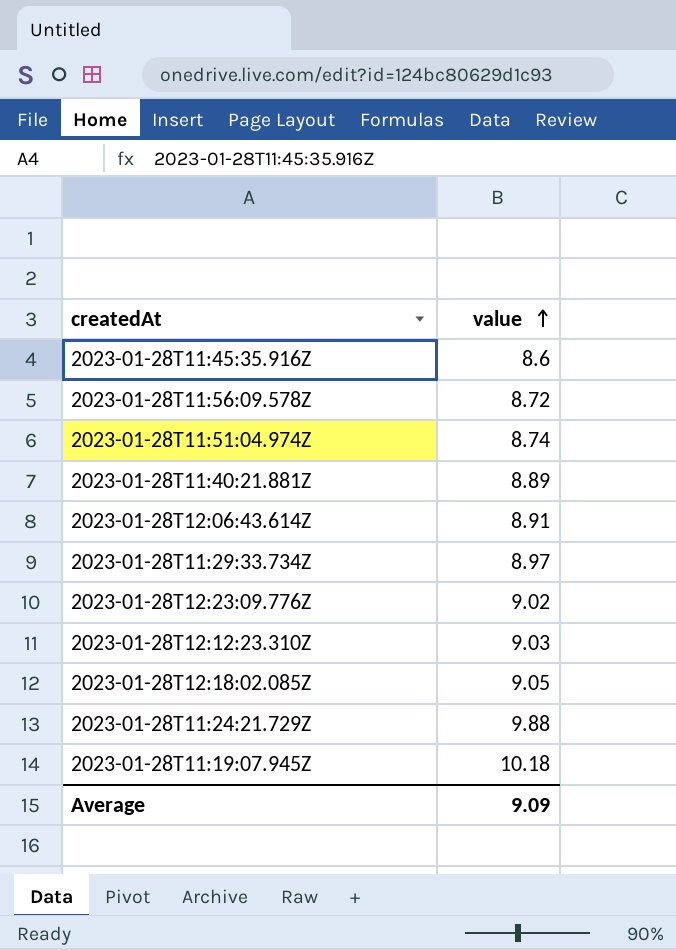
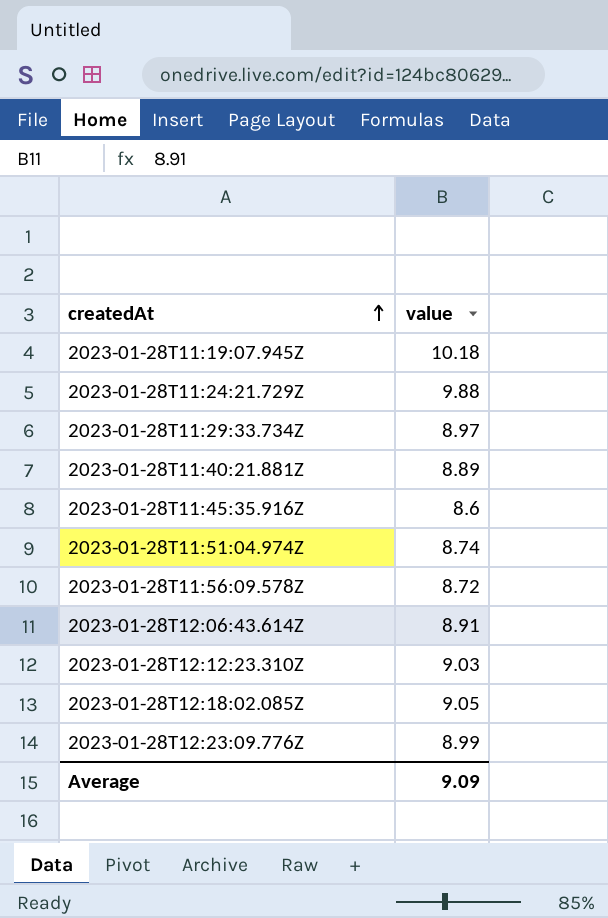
row order: value ascending -> createdAt ascending
2023-01-28T12:23:09.776Z | value: 9.02 -> 8.99

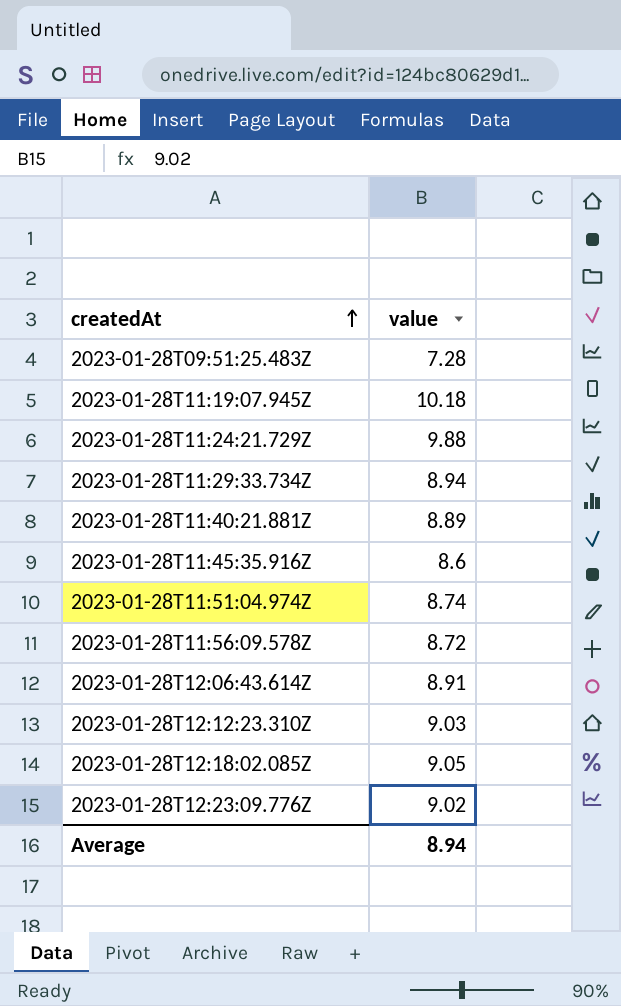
row 2023-01-28T09:51:25.483Z: none -> 7.28
2023-01-28T11:29:33.734Z | value: 8.97 -> 8.94
2023-01-28T12:23:09.776Z | value: 8.99 -> 9.02
Average | value: 9.09 -> 8.94

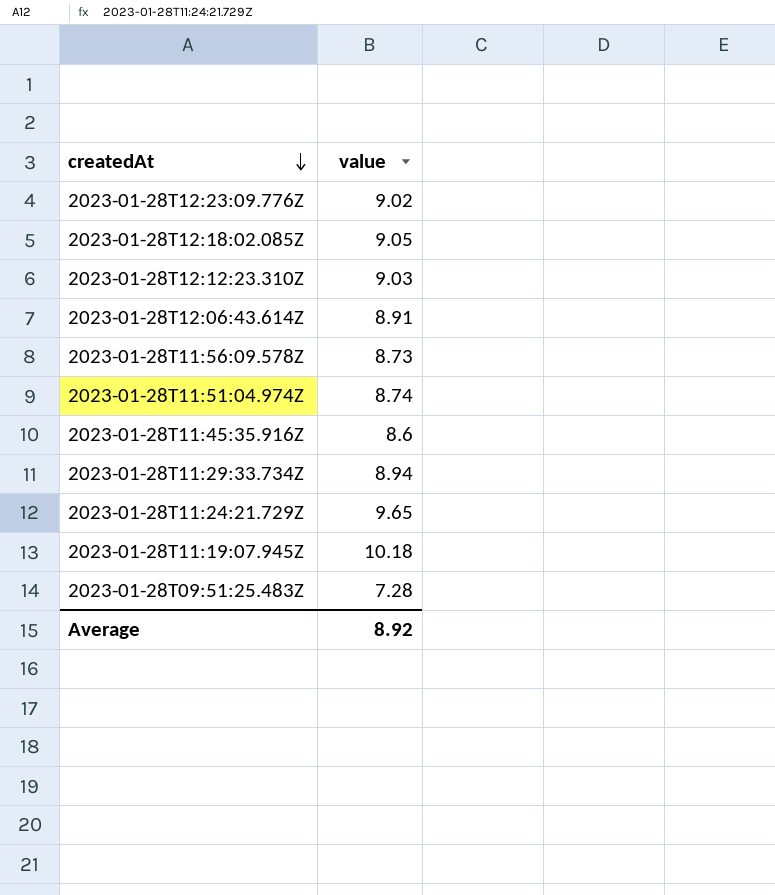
row order: createdAt ascending -> createdAt descending
row 2023-01-28T11:40:21.881Z: 8.89 -> none
2023-01-28T11:56:09.578Z | value: 8.72 -> 8.73
2023-01-28T11:24:21.729Z | value: 9.88 -> 9.65
Average | value: 8.94 -> 8.92

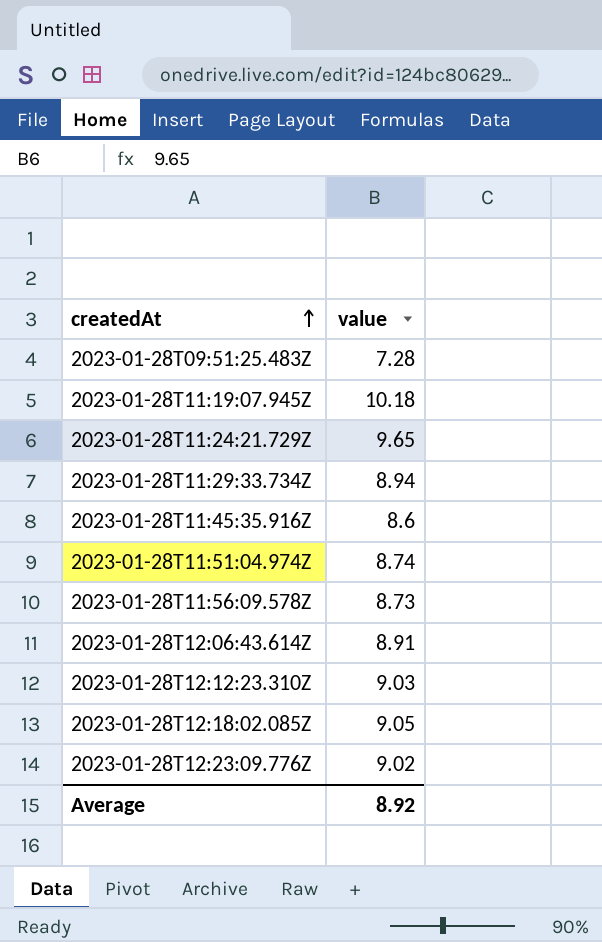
row order: createdAt descending -> createdAt ascending

